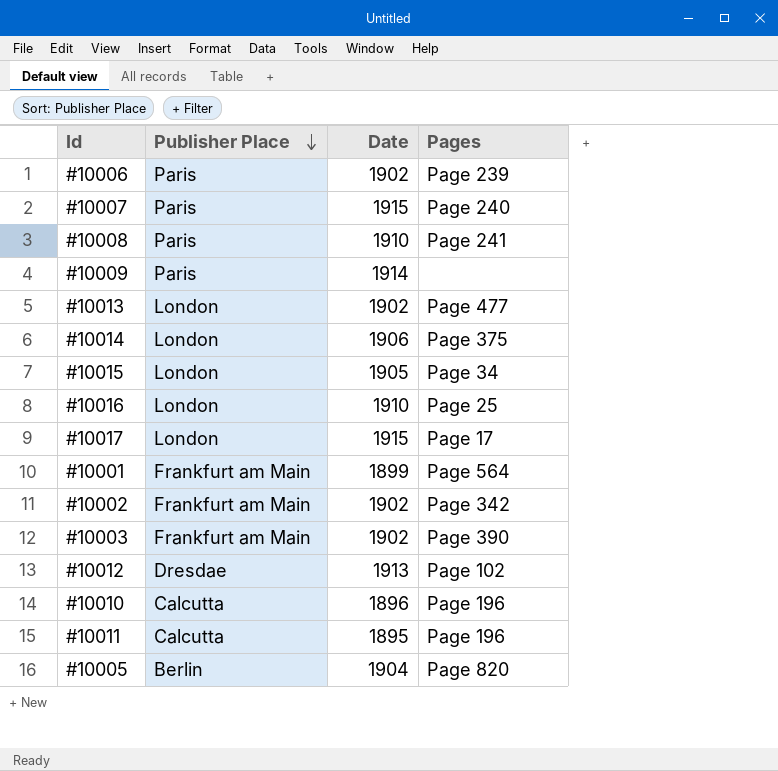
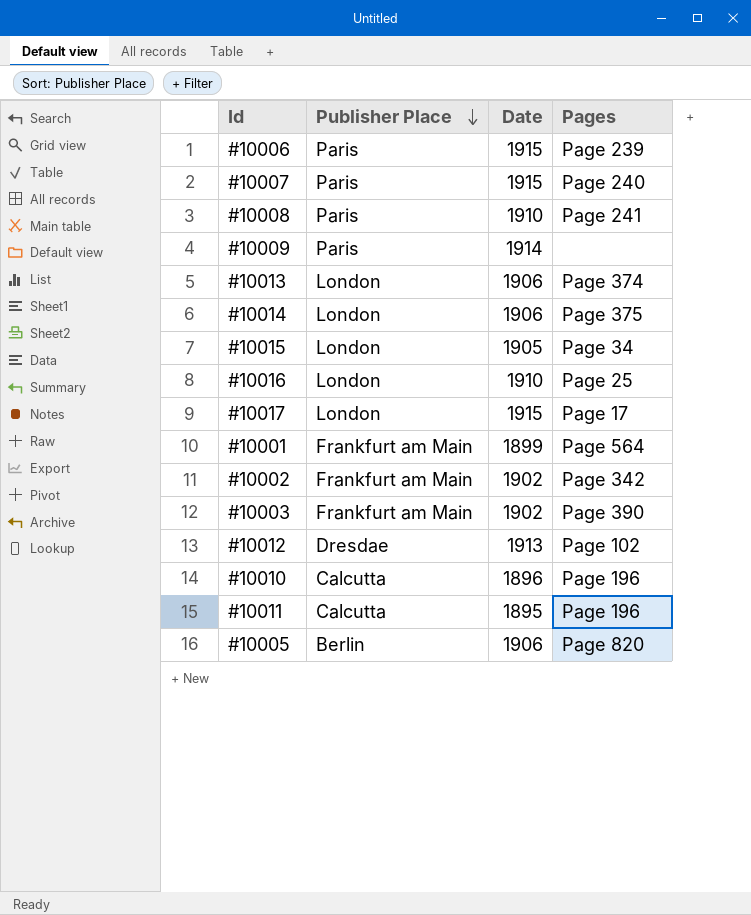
#10006 | Date: 1902 -> 1915
#10013 | Date: 1902 -> 1906
#10013 | Pages: Page 477 -> Page 374
#10005 | Date: 1904 -> 1906

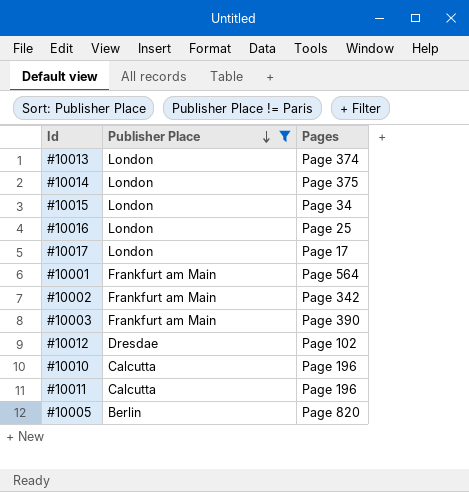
filter: none -> Publisher Place != Paris
column Date | position: 3 -> none

